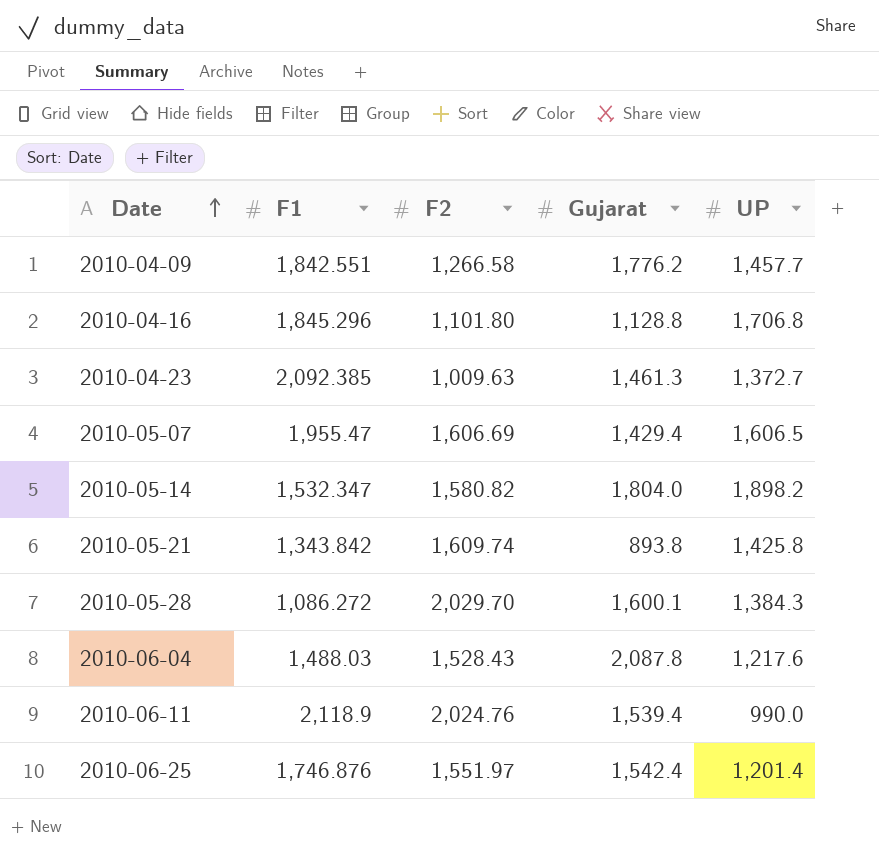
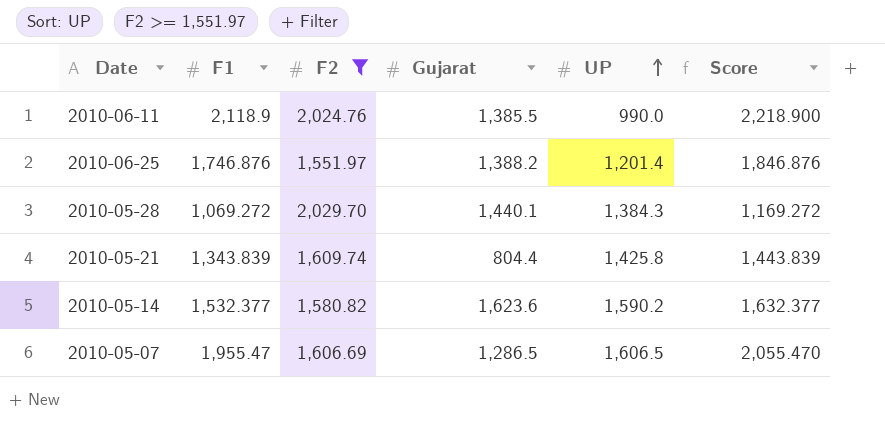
filter: none -> F2 >= 1,551.97
row order: Date ascending -> UP ascending
column Score | formula: none -> [F1] + 100
2010-06-11 | Gujarat: 1,539.4 -> 1,385.5
2010-06-25 | Gujarat: 1,542.4 -> 1,388.2
2010-05-28 | F1: 1,086.272 -> 1,069.272
2010-05-28 | Gujarat: 1,600.1 -> 1,440.1
2010-05-21 | F1: 1,343.842 -> 1,343.839
2010-05-21 | Gujarat: 893.8 -> 804.4
2010-05-14 | F1: 1,532.347 -> 1,532.377
2010-05-14 | Gujarat: 1,804.0 -> 1,623.6
2010-05-14 | UP: 1,898.2 -> 1,590.2
2010-05-07 | Gujarat: 1,429.4 -> 1,286.5

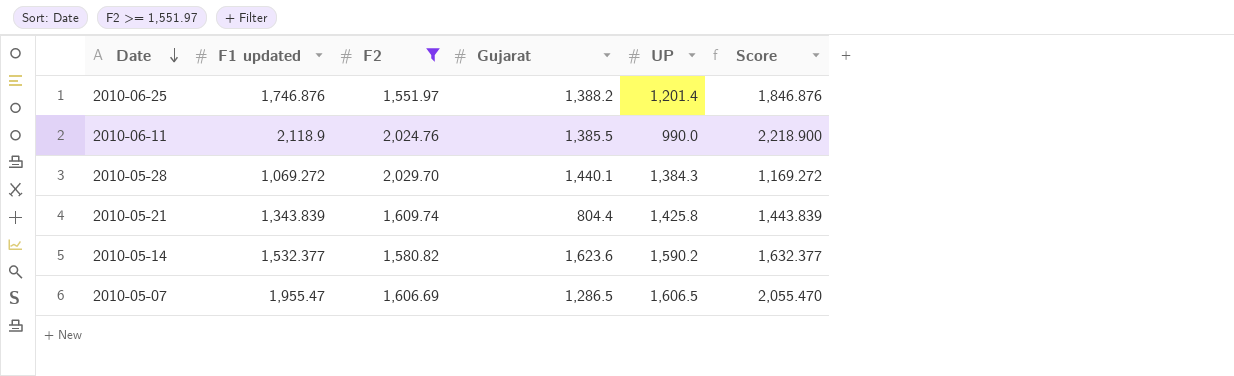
row order: UP ascending -> Date descending
column name: F1 -> F1 updated

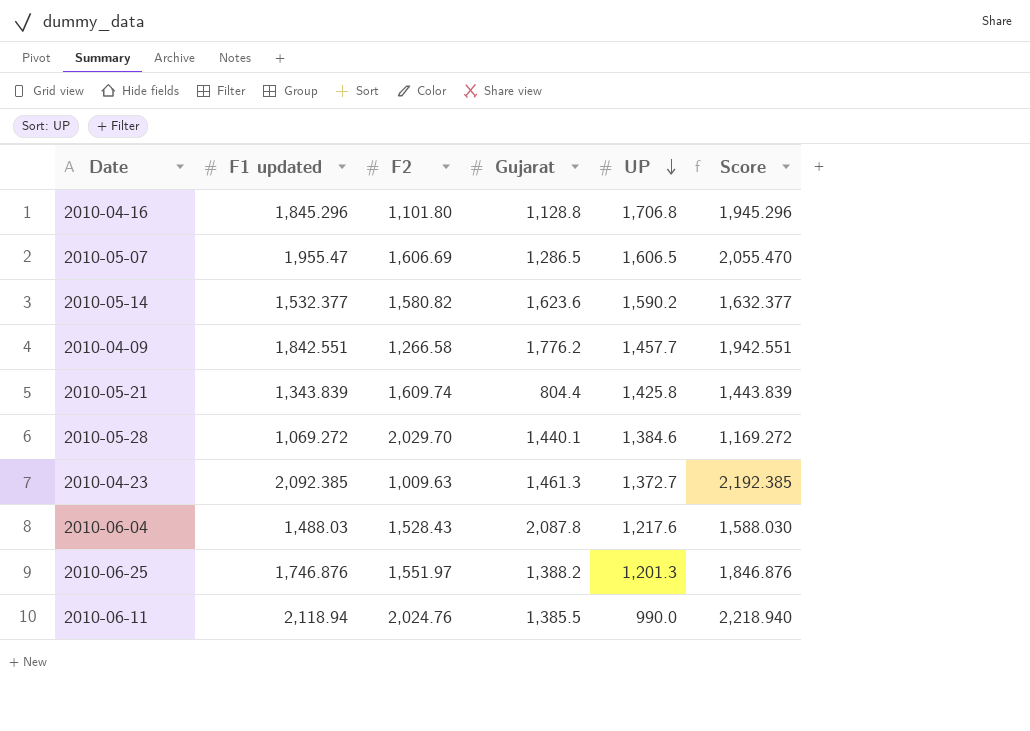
filter: F2 >= 1,551.97 -> none
row order: Date descending -> UP descending
2010-05-28 | UP: 1,384.3 -> 1,384.6
2010-06-25 | UP: 1,201.4 -> 1,201.3
2010-06-11 | F1 updated: 2,118.9 -> 2,118.94
2010-06-11 | Score: 2,218.900 -> 2,218.940

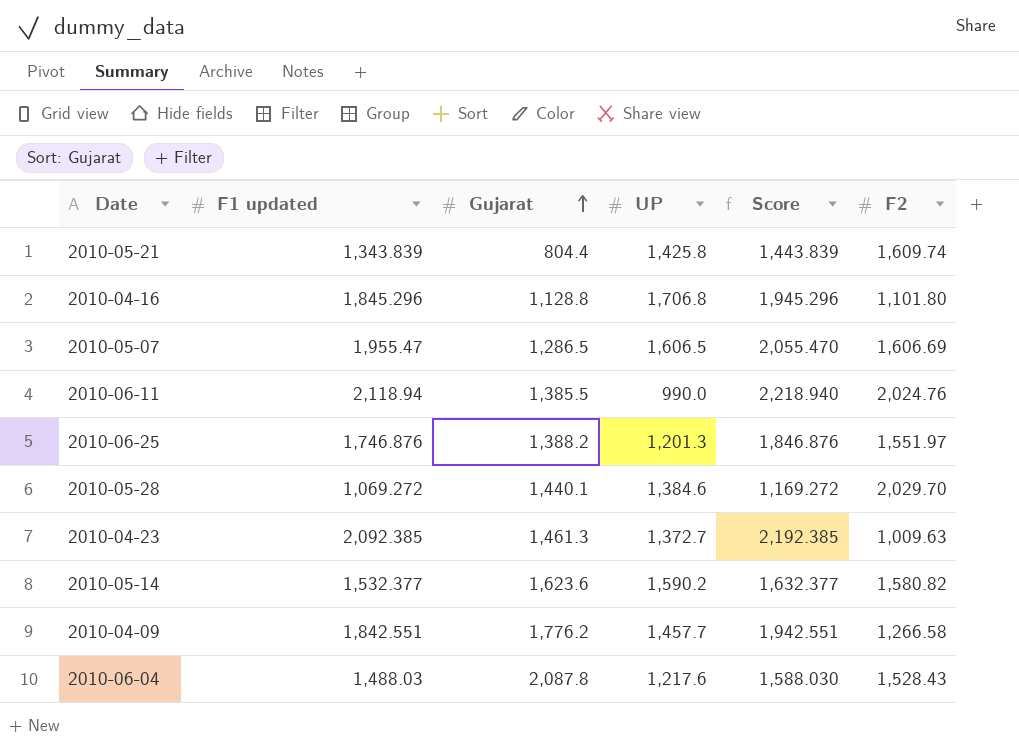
row order: UP descending -> Gujarat ascending
column F2 | position: 3 -> 6

